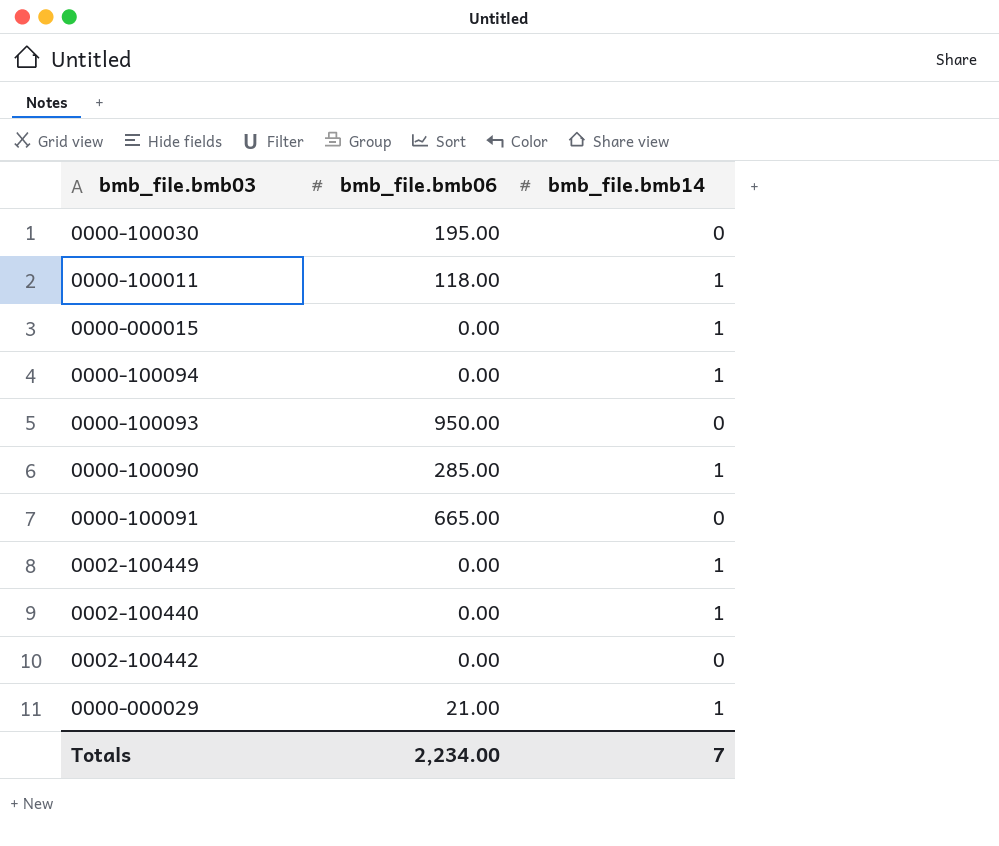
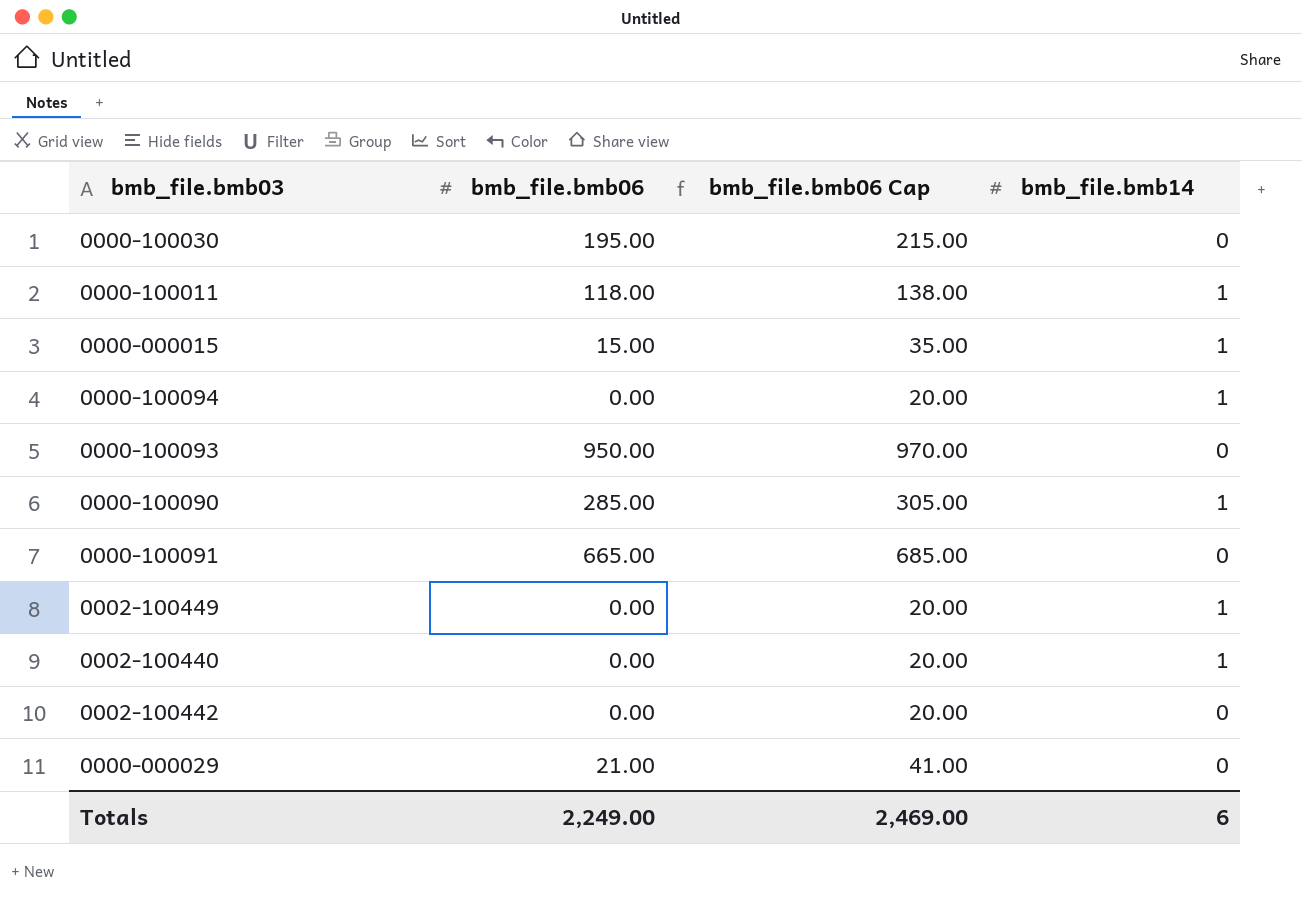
column bmb_file.bmb06 Cap | formula: none -> [bmb_file.bmb06] + 20
0000-000015 | bmb_file.bmb06: 0.00 -> 15.00
0000-000029 | bmb_file.bmb14: 1 -> 0
Totals | bmb_file.bmb06: 2,234.00 -> 2,249.00
Totals | bmb_file.bmb14: 7 -> 6

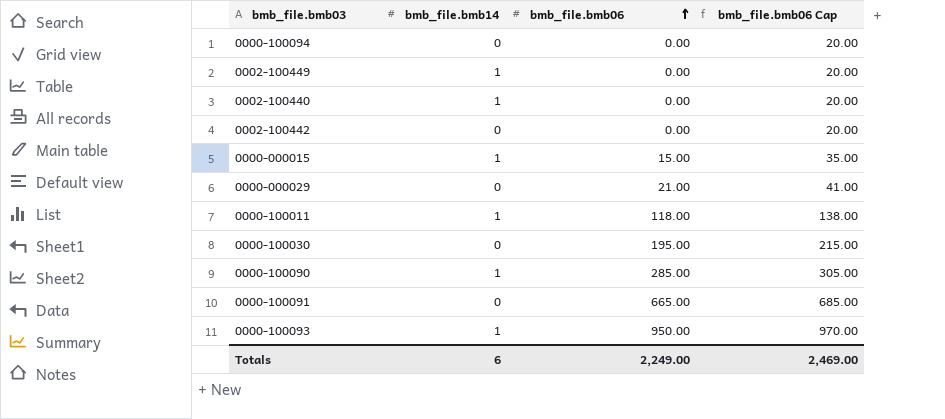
row order: none -> bmb_file.bmb06 ascending
column bmb_file.bmb14 | position: 4 -> 2
0000-100094 | bmb_file.bmb14: 1 -> 0
0000-100093 | bmb_file.bmb14: 0 -> 1

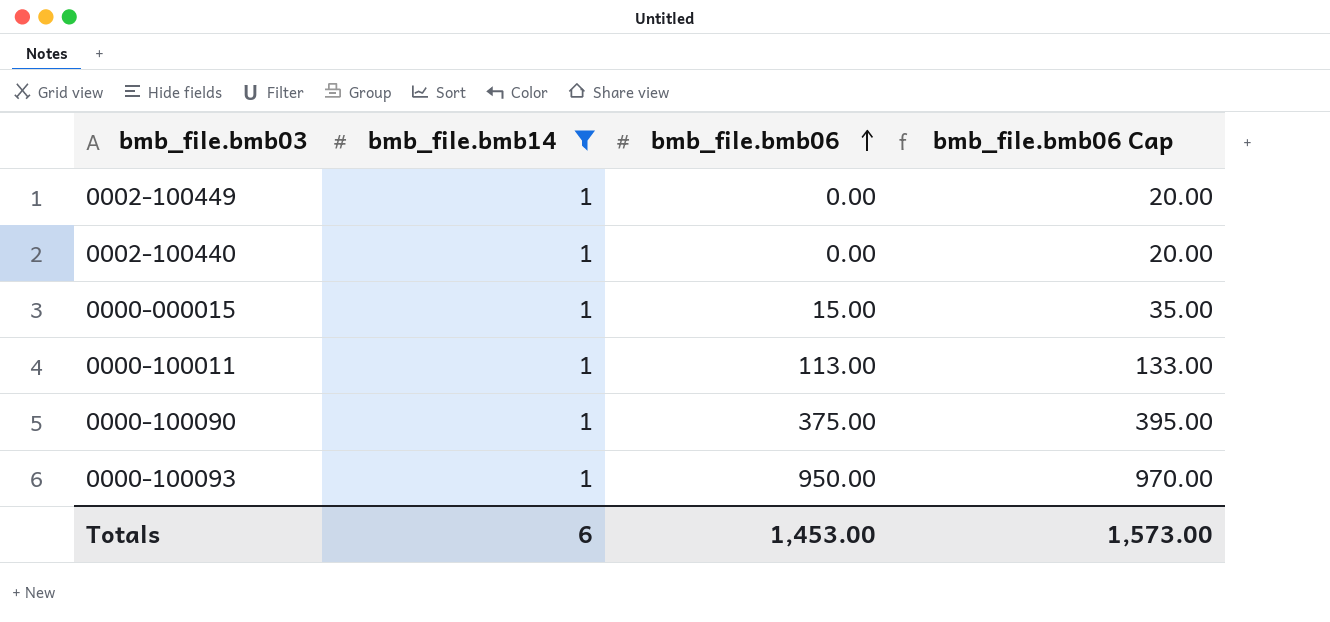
filter: none -> bmb_file.bmb14 = 1
0000-100011 | bmb_file.bmb06: 118.00 -> 113.00
0000-100011 | bmb_file.bmb06 Cap: 138.00 -> 133.00
0000-100090 | bmb_file.bmb06: 285.00 -> 375.00
0000-100090 | bmb_file.bmb06 Cap: 305.00 -> 395.00
Totals | bmb_file.bmb06: 2,249.00 -> 1,453.00
Totals | bmb_file.bmb06 Cap: 2,469.00 -> 1,573.00

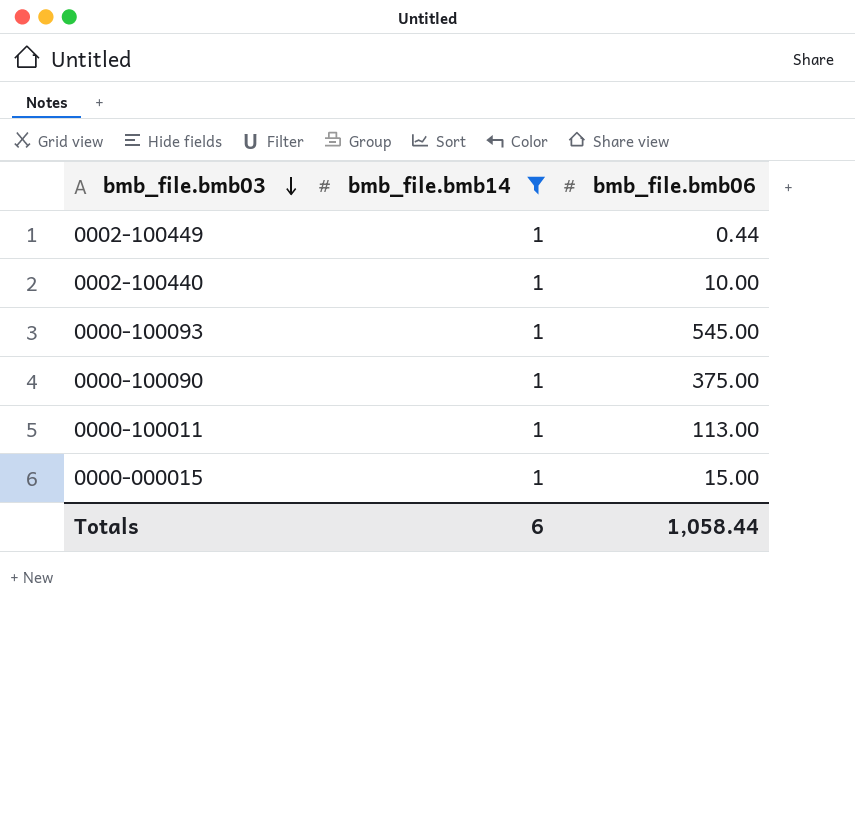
row order: bmb_file.bmb06 ascending -> bmb_file.bmb03 descending
column bmb_file.bmb06 Cap | formula: [bmb_file.bmb06] + 20 -> none
0002-100449 | bmb_file.bmb06: 0.00 -> 0.44
0002-100440 | bmb_file.bmb06: 0.00 -> 10.00
0000-100093 | bmb_file.bmb06: 950.00 -> 545.00
Totals | bmb_file.bmb06: 1,453.00 -> 1,058.44

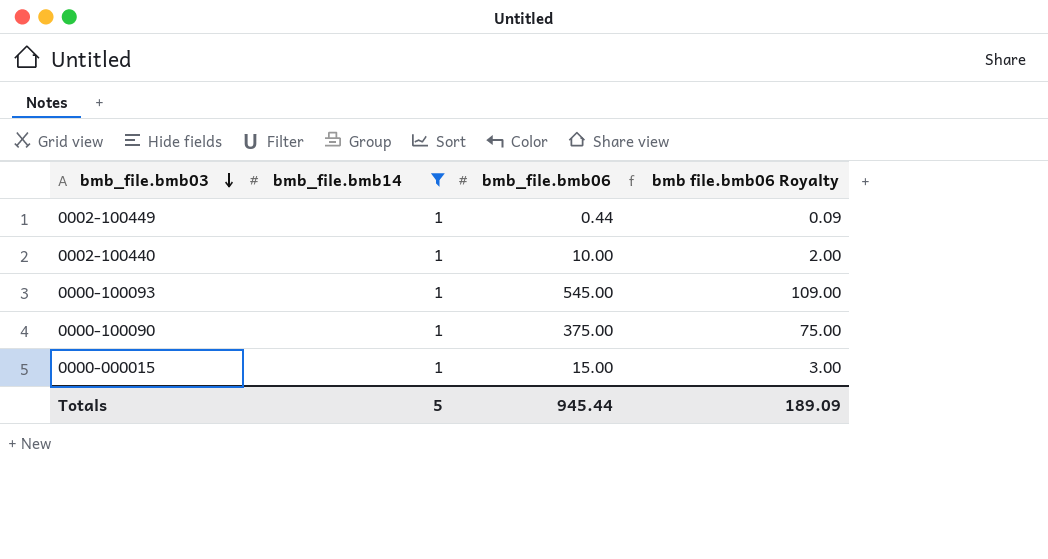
column bmb file.bmb06 Royalty | formula: none -> [bmb_file.bmb06] * 0.2
row 0000-100011: 1 | 113.00 -> none
Totals | bmb_file.bmb14: 6 -> 5
Totals | bmb_file.bmb06: 1,058.44 -> 945.44

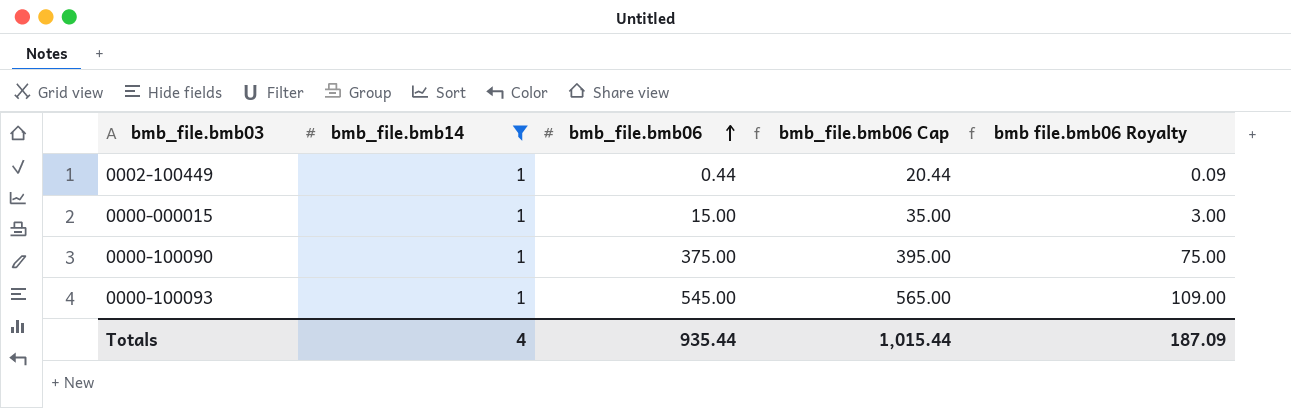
row order: bmb_file.bmb03 descending -> bmb_file.bmb06 ascending
column bmb_file.bmb06 Cap | formula: none -> [bmb_file.bmb06] + 20
row 0002-100440: 1 | 10.00 | 2.00 -> none
Totals | bmb_file.bmb14: 5 -> 4
Totals | bmb_file.bmb06: 945.44 -> 935.44
Totals | bmb file.bmb06 Royalty: 189.09 -> 187.09

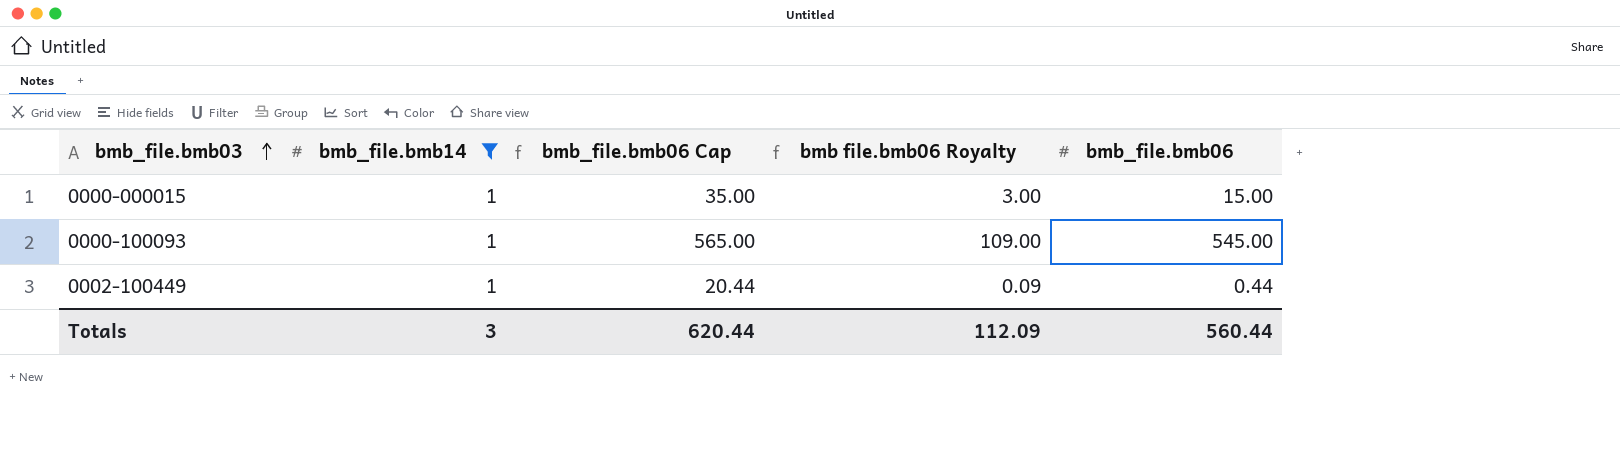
row order: bmb_file.bmb06 ascending -> bmb_file.bmb03 ascending
column bmb_file.bmb06 | position: 3 -> 5
row 0000-100090: 1 | 375.00 | 395.00 | 75.00 -> none
Totals | bmb_file.bmb14: 4 -> 3
Totals | bmb_file.bmb06 Cap: 1,015.44 -> 620.44
Totals | bmb file.bmb06 Royalty: 187.09 -> 112.09
Totals | bmb_file.bmb06: 935.44 -> 560.44

